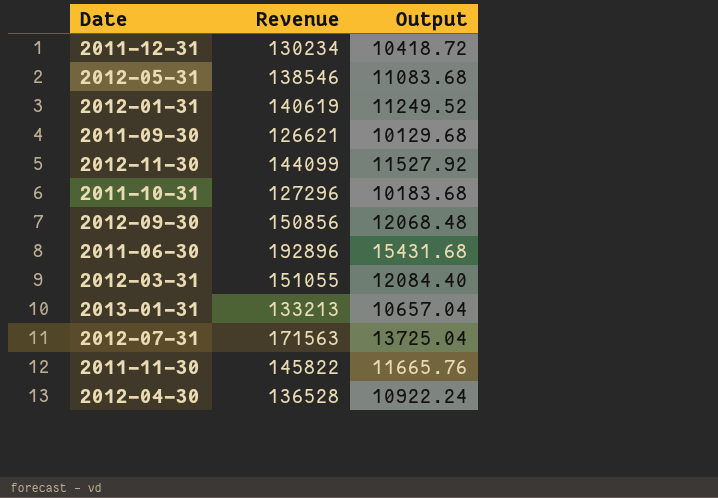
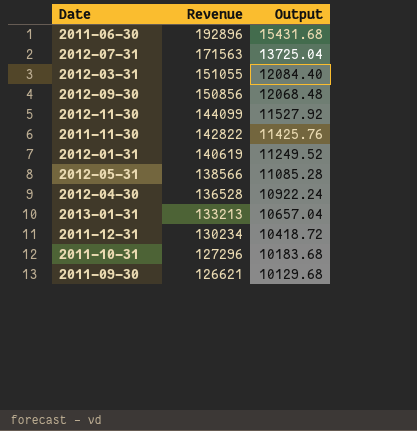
row order: none -> Revenue descending
2011-11-30 | Revenue: 145822 -> 142822
2011-11-30 | Output: 11665.76 -> 11425.76
2012-05-31 | Revenue: 138546 -> 138566
2012-05-31 | Output: 11083.68 -> 11085.28

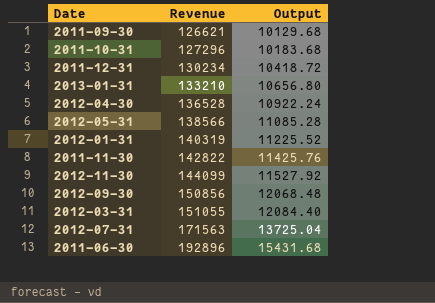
row order: Revenue descending -> Revenue ascending
2013-01-31 | Revenue: 133213 -> 133210
2013-01-31 | Output: 10657.04 -> 10656.80
2012-01-31 | Revenue: 140619 -> 140319
2012-01-31 | Output: 11249.52 -> 11225.52

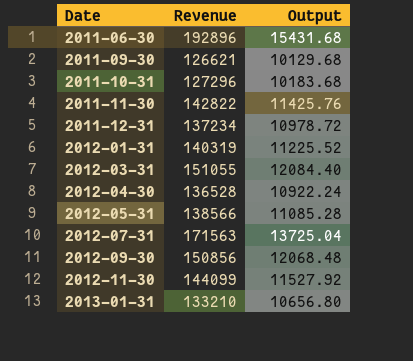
row order: Revenue ascending -> Date ascending
2011-12-31 | Revenue: 130234 -> 137234
2011-12-31 | Output: 10418.72 -> 10978.72

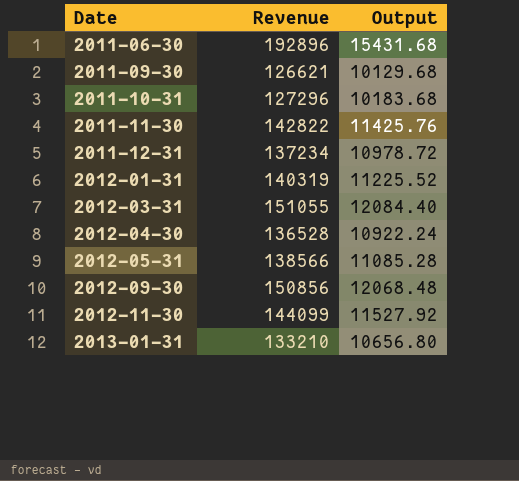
row 2012-07-31: 171563 | 13725.04 -> none

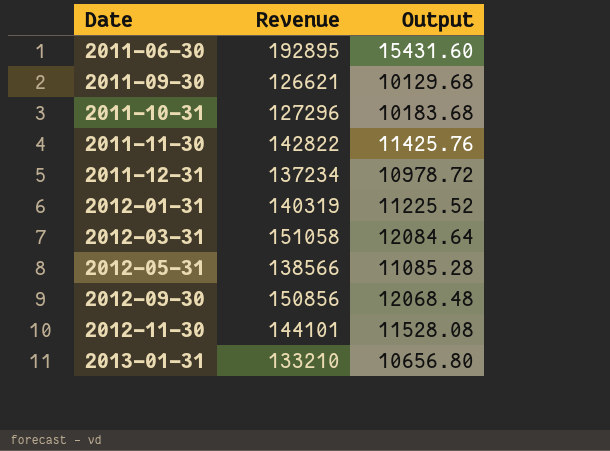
row 2012-04-30: 136528 | 10922.24 -> none
2011-06-30 | Revenue: 192896 -> 192895
2011-06-30 | Output: 15431.68 -> 15431.60
2012-03-31 | Revenue: 151055 -> 151058
2012-03-31 | Output: 12084.40 -> 12084.64
2012-11-30 | Revenue: 144099 -> 144101
2012-11-30 | Output: 11527.92 -> 11528.08

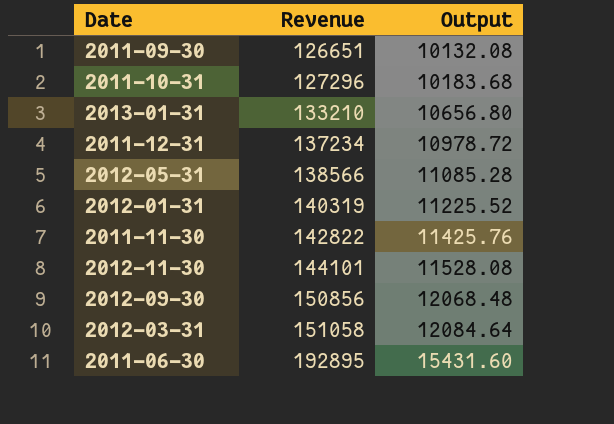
row order: Date ascending -> Revenue ascending
2011-09-30 | Revenue: 126621 -> 126651
2011-09-30 | Output: 10129.68 -> 10132.08

